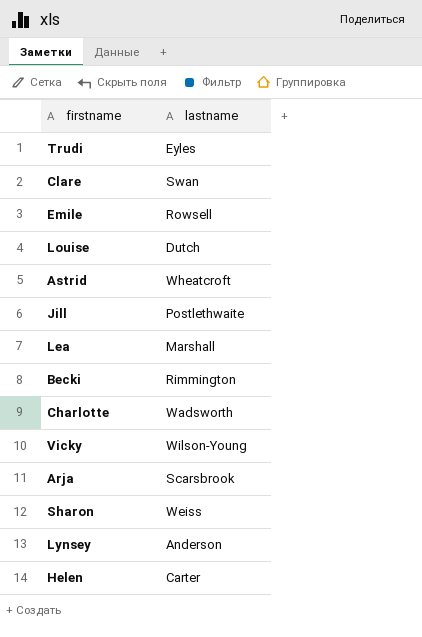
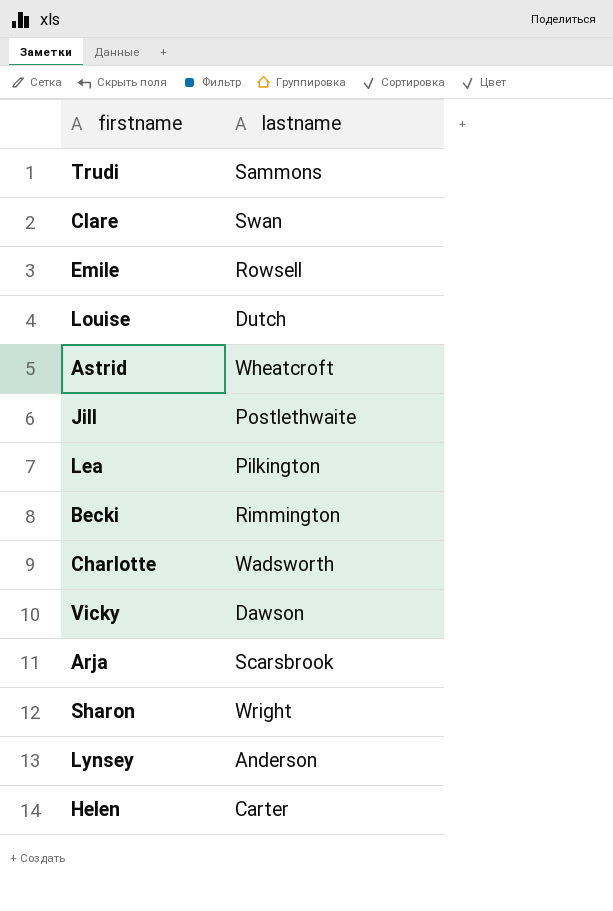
Trudi | lastname: Eyles -> Sammons
Lea | lastname: Marshall -> Pilkington
Vicky | lastname: Wilson-Young -> Dawson
Sharon | lastname: Weiss -> Wright

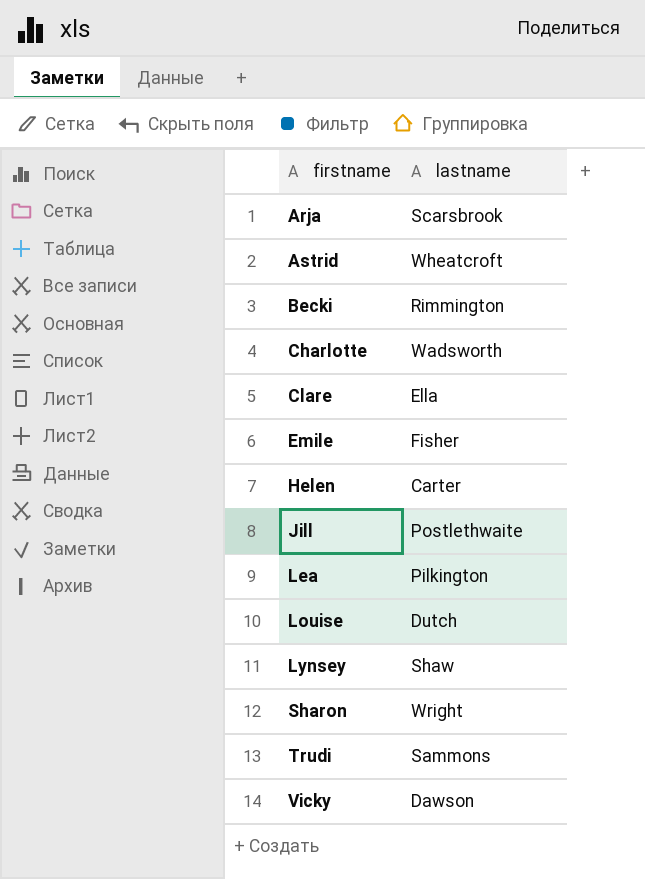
row order: none -> firstname ascending
Clare | lastname: Swan -> Ella
Emile | lastname: Rowsell -> Fisher
Lynsey | lastname: Anderson -> Shaw

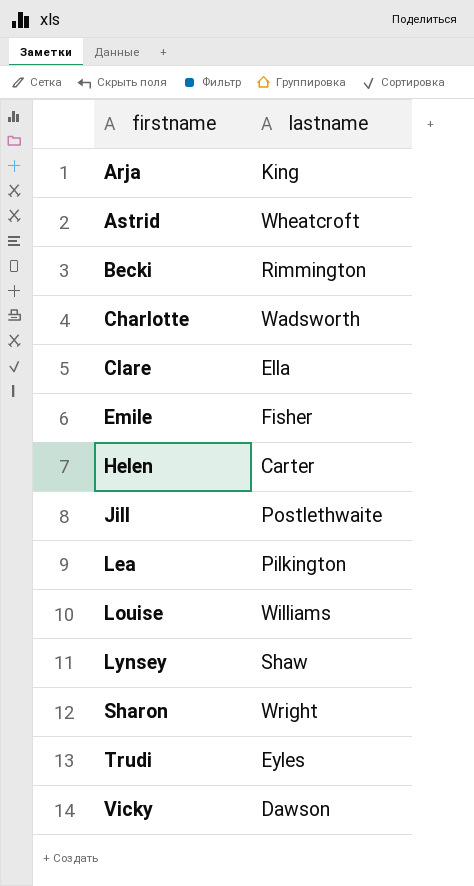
Arja | lastname: Scarsbrook -> King
Louise | lastname: Dutch -> Williams
Trudi | lastname: Sammons -> Eyles

